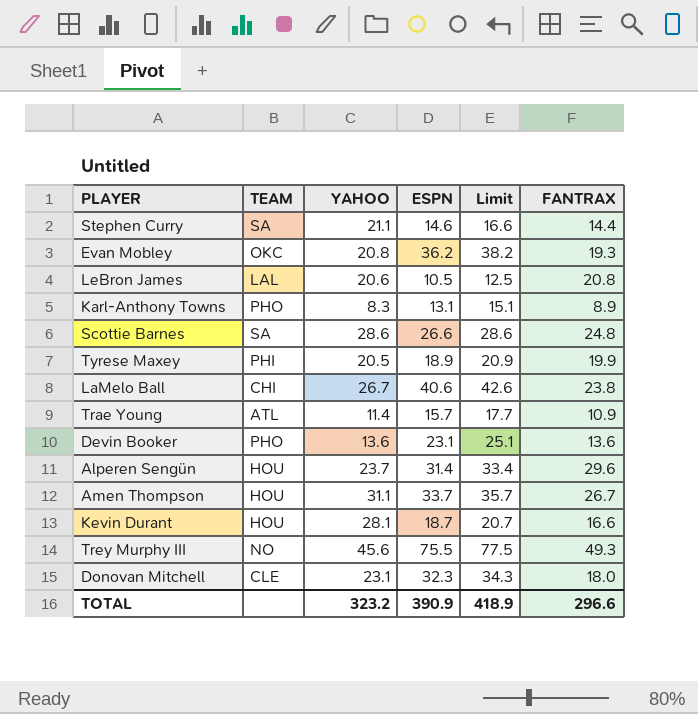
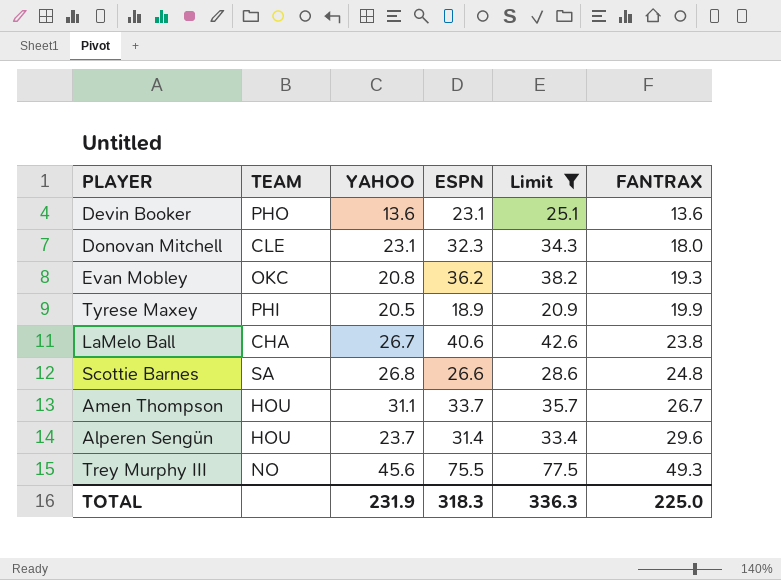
filter: none -> Limit >= 20.9
row order: none -> FANTRAX ascending
LaMelo Ball | TEAM: CHI -> CHA
Scottie Barnes | YAHOO: 28.6 -> 26.8
TOTAL | YAHOO: 323.2 -> 231.9
TOTAL | ESPN: 390.9 -> 318.3
TOTAL | Limit: 418.9 -> 336.3
TOTAL | FANTRAX: 296.6 -> 225.0

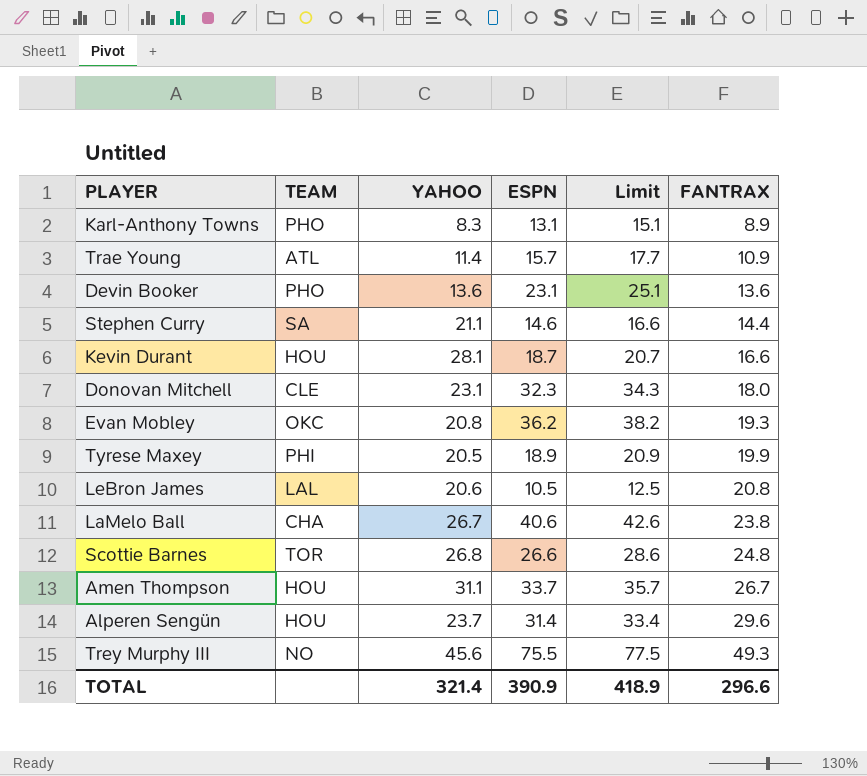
filter: Limit >= 20.9 -> none
Scottie Barnes | TEAM: SA -> TOR
TOTAL | YAHOO: 231.9 -> 321.4
TOTAL | ESPN: 318.3 -> 390.9
TOTAL | Limit: 336.3 -> 418.9
TOTAL | FANTRAX: 225.0 -> 296.6

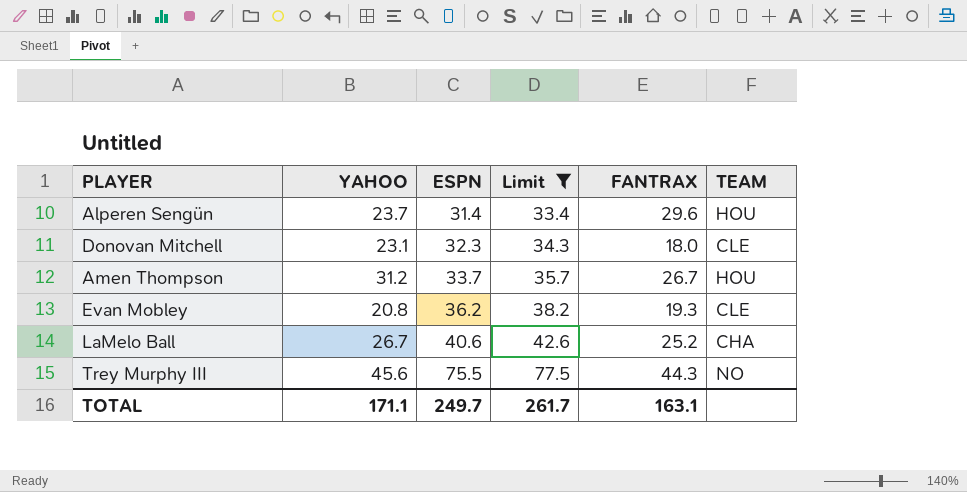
filter: none -> Limit >= 33.4
row order: FANTRAX ascending -> ESPN ascending
column TEAM | position: 2 -> 6
Amen Thompson | YAHOO: 31.1 -> 31.2
Evan Mobley | TEAM: OKC -> CLE
LaMelo Ball | FANTRAX: 23.8 -> 25.2
Trey Murphy III | FANTRAX: 49.3 -> 44.3
TOTAL | YAHOO: 321.4 -> 171.1
TOTAL | ESPN: 390.9 -> 249.7
TOTAL | Limit: 418.9 -> 261.7
TOTAL | FANTRAX: 296.6 -> 163.1

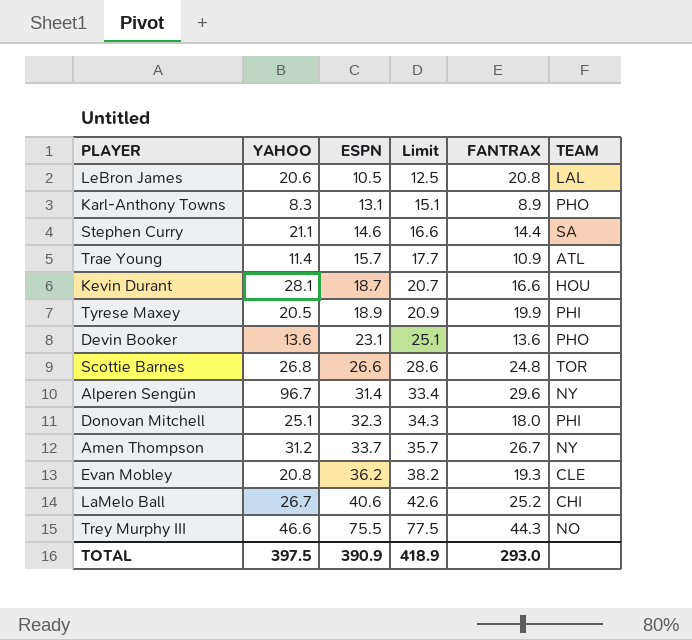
filter: Limit >= 33.4 -> none
Alperen Sengün | YAHOO: 23.7 -> 96.7
Alperen Sengün | TEAM: HOU -> NY
Donovan Mitchell | YAHOO: 23.1 -> 25.1
Donovan Mitchell | TEAM: CLE -> PHI
Amen Thompson | TEAM: HOU -> NY
LaMelo Ball | TEAM: CHA -> CHI
Trey Murphy III | YAHOO: 45.6 -> 46.6
TOTAL | YAHOO: 171.1 -> 397.5
TOTAL | ESPN: 249.7 -> 390.9
TOTAL | Limit: 261.7 -> 418.9
TOTAL | FANTRAX: 163.1 -> 293.0

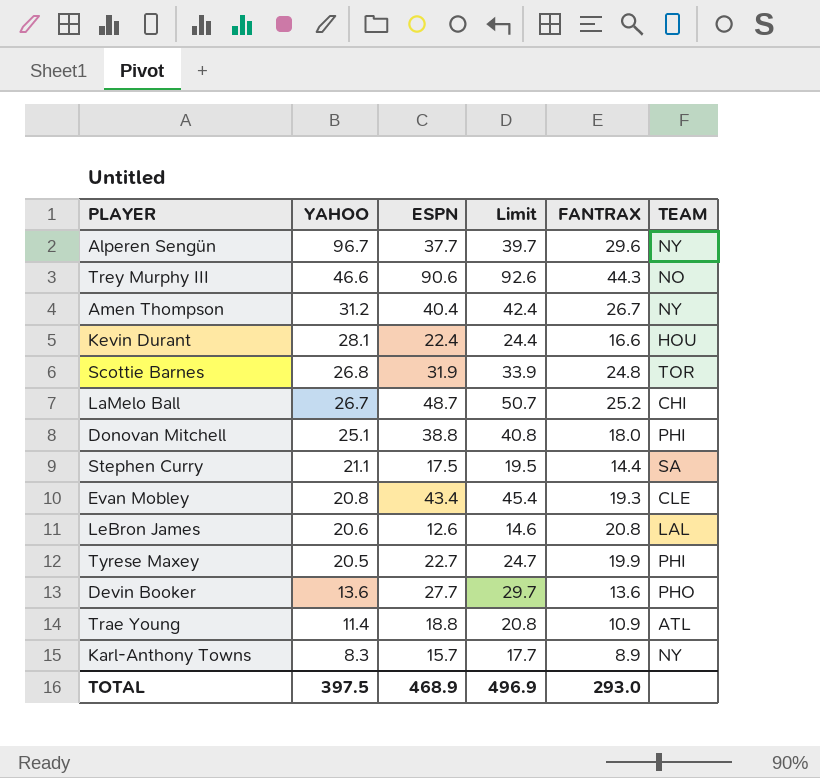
row order: ESPN ascending -> YAHOO descending
Alperen Sengün | ESPN: 31.4 -> 37.7
Alperen Sengün | Limit: 33.4 -> 39.7
Trey Murphy III | ESPN: 75.5 -> 90.6
Trey Murphy III | Limit: 77.5 -> 92.6
Amen Thompson | ESPN: 33.7 -> 40.4
Amen Thompson | Limit: 35.7 -> 42.4
Kevin Durant | ESPN: 18.7 -> 22.4
Kevin Durant | Limit: 20.7 -> 24.4
Scottie Barnes | ESPN: 26.6 -> 31.9
Scottie Barnes | Limit: 28.6 -> 33.9
LaMelo Ball | ESPN: 40.6 -> 48.7
LaMelo Ball | Limit: 42.6 -> 50.7
Donovan Mitchell | ESPN: 32.3 -> 38.8
Donovan Mitchell | Limit: 34.3 -> 40.8
Stephen Curry | ESPN: 14.6 -> 17.5
Stephen Curry | Limit: 16.6 -> 19.5
Evan Mobley | ESPN: 36.2 -> 43.4
Evan Mobley | Limit: 38.2 -> 45.4
LeBron James | ESPN: 10.5 -> 12.6
LeBron James | Limit: 12.5 -> 14.6
Tyrese Maxey | ESPN: 18.9 -> 22.7
Tyrese Maxey | Limit: 20.9 -> 24.7
Devin Booker | ESPN: 23.1 -> 27.7
Devin Booker | Limit: 25.1 -> 29.7
Trae Young | ESPN: 15.7 -> 18.8
Trae Young | Limit: 17.7 -> 20.8
Karl-Anthony Towns | ESPN: 13.1 -> 15.7
Karl-Anthony Towns | Limit: 15.1 -> 17.7
Karl-Anthony Towns | TEAM: PHO -> NY
TOTAL | ESPN: 390.9 -> 468.9
TOTAL | Limit: 418.9 -> 496.9

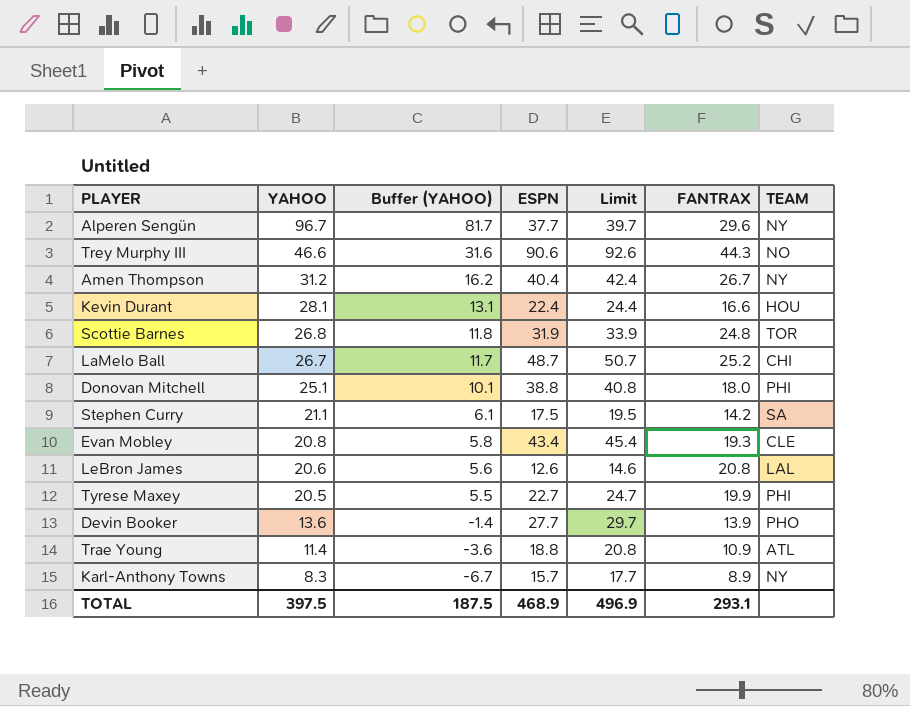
column Buffer (YAHOO) | formula: none -> [YAHOO] - 15
Stephen Curry | FANTRAX: 14.4 -> 14.2
Devin Booker | FANTRAX: 13.6 -> 13.9
TOTAL | FANTRAX: 293.0 -> 293.1

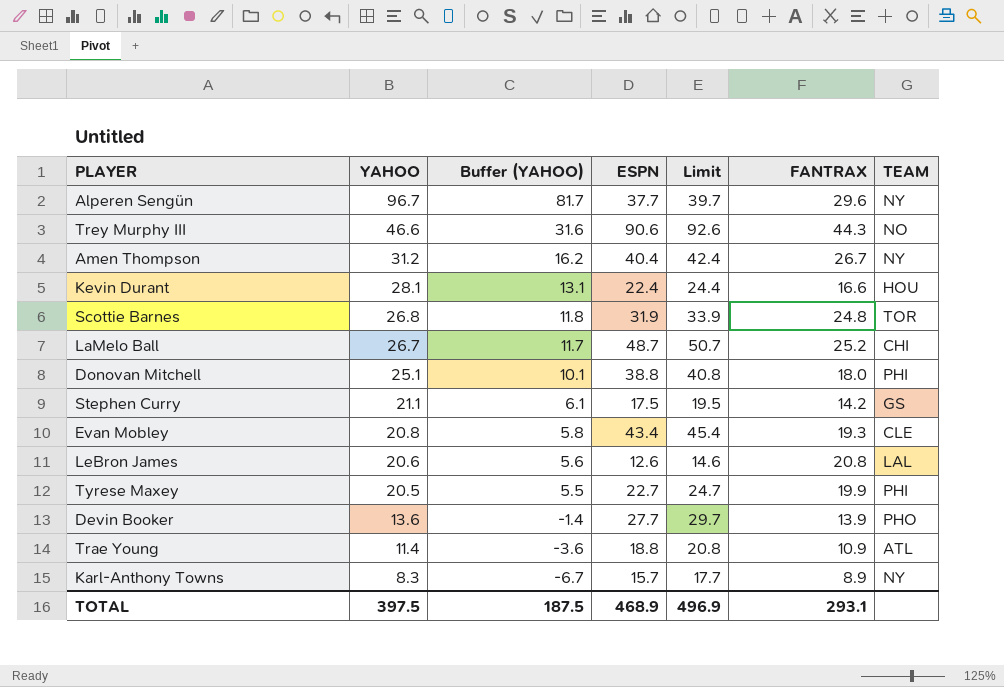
Stephen Curry | TEAM: SA -> GS

